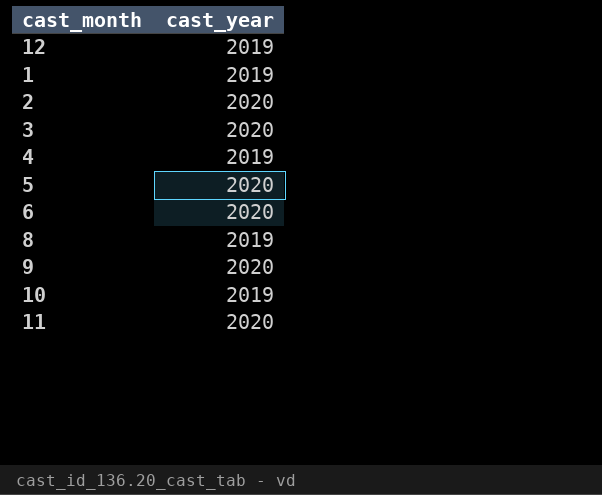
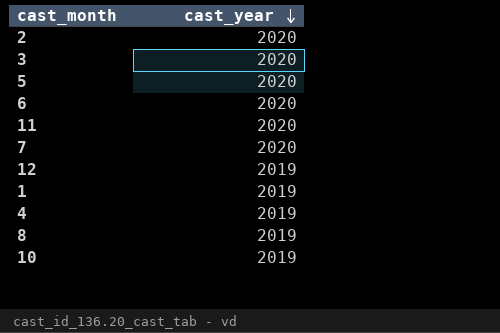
row order: none -> cast_year descending
row 9: 2020 -> none
row 7: none -> 2020

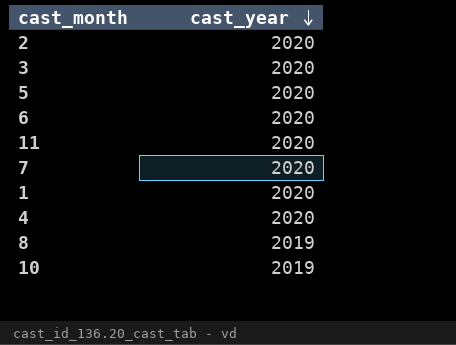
row 12: 2019 -> none
1 | cast_year: 2019 -> 2020
4 | cast_year: 2019 -> 2020

